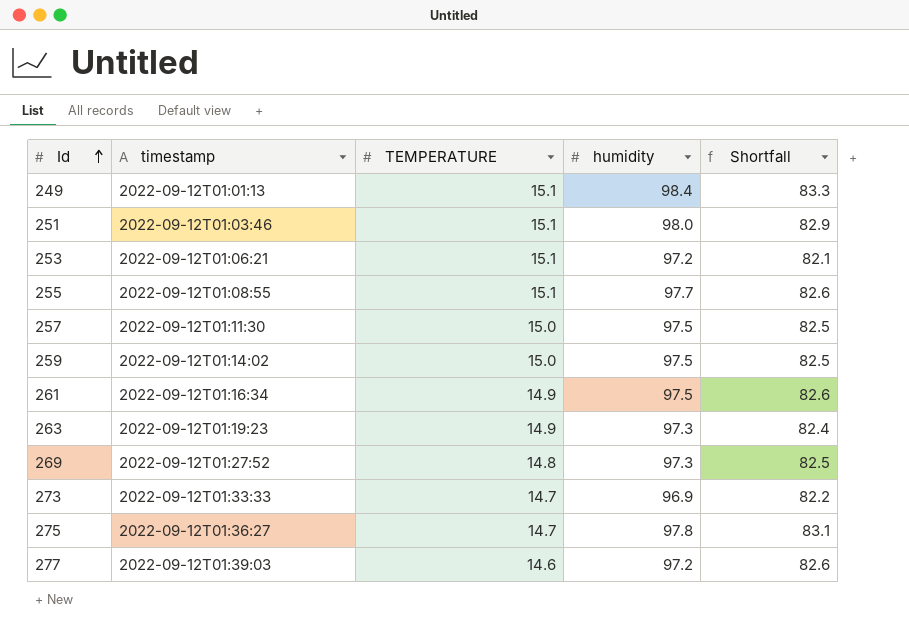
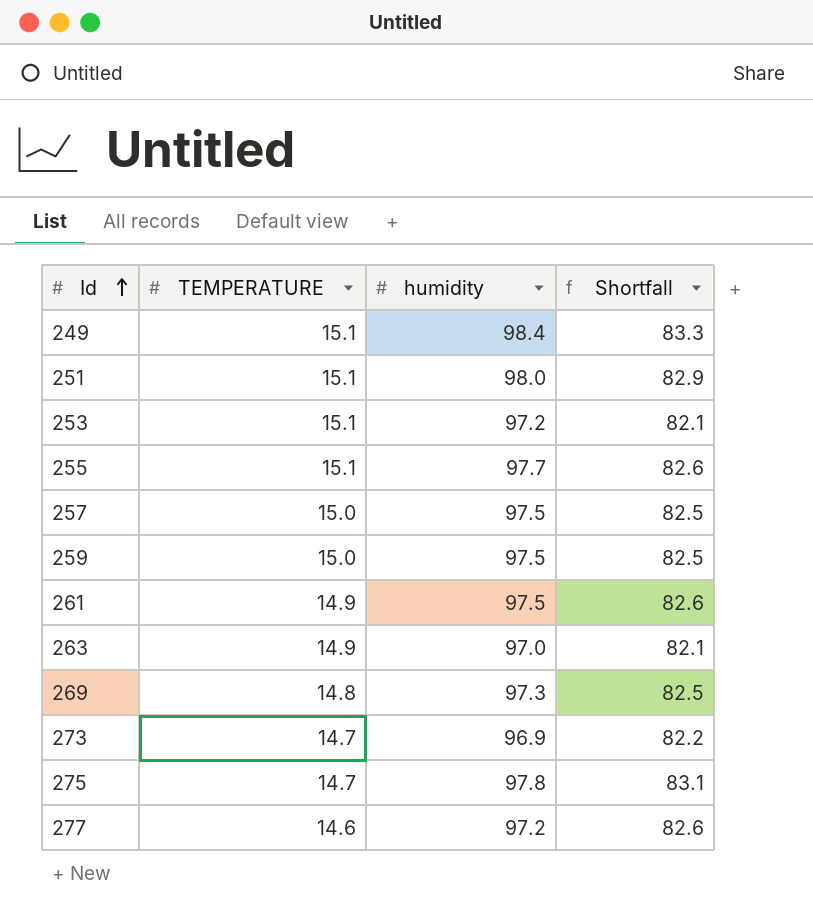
column timestamp | position: 2 -> none
263 | humidity: 97.3 -> 97.0
263 | Shortfall: 82.4 -> 82.1

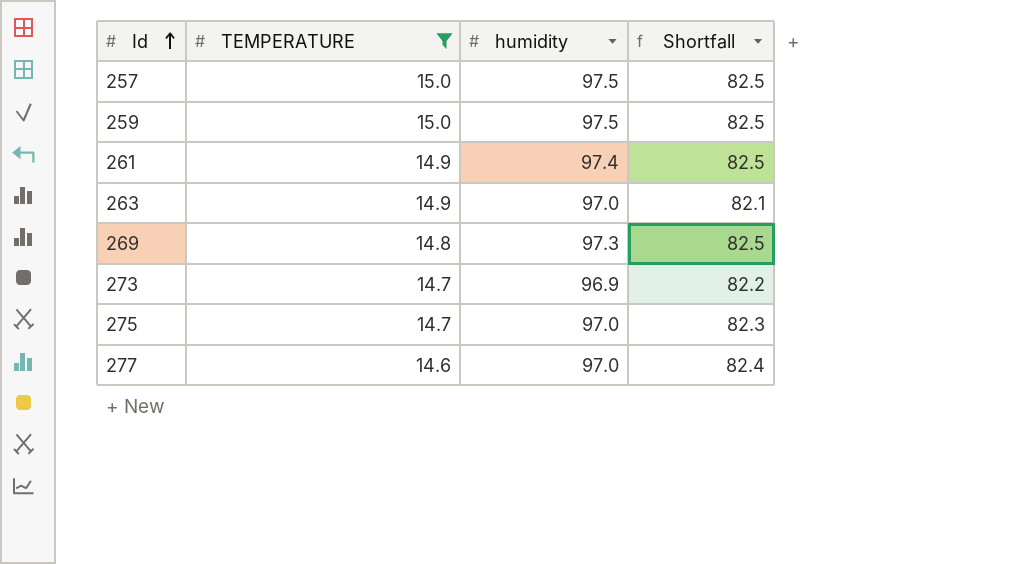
filter: none -> TEMPERATURE != 15.1
261 | humidity: 97.5 -> 97.4
261 | Shortfall: 82.6 -> 82.5
275 | humidity: 97.8 -> 97.0
275 | Shortfall: 83.1 -> 82.3
277 | humidity: 97.2 -> 97.0
277 | Shortfall: 82.6 -> 82.4

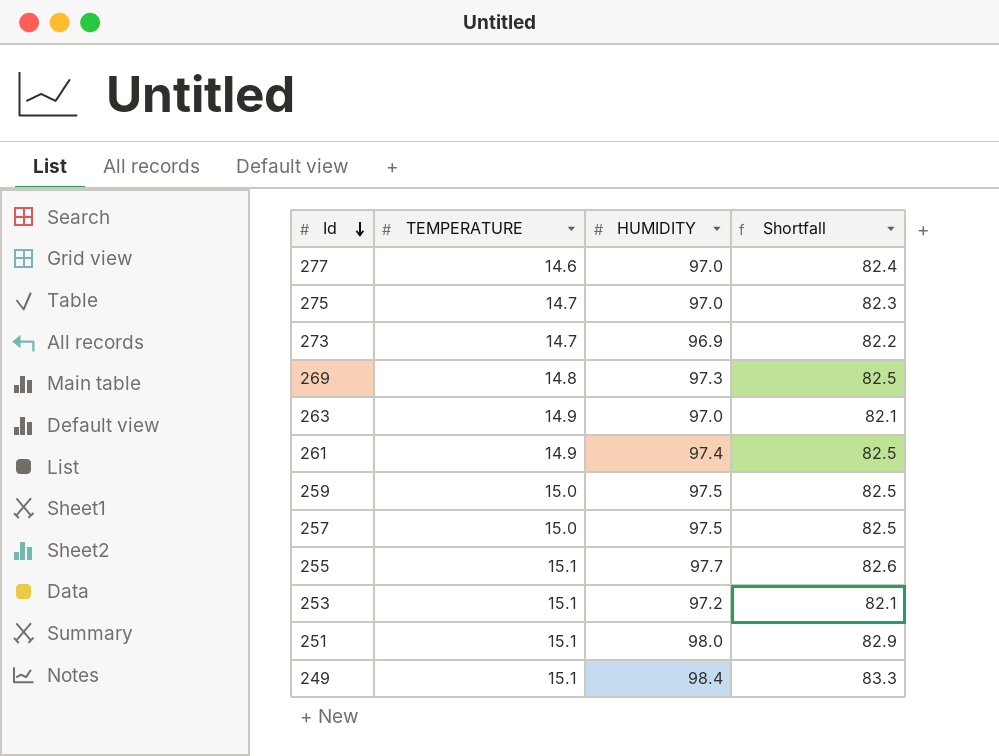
filter: TEMPERATURE != 15.1 -> none
row order: Id ascending -> Id descending
column name: humidity -> HUMIDITY

